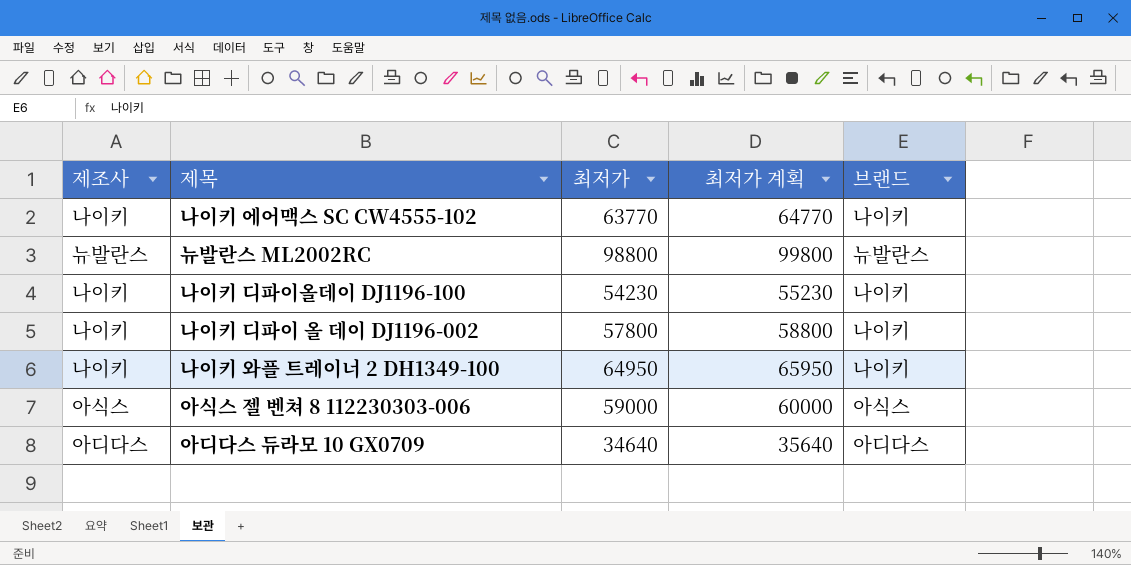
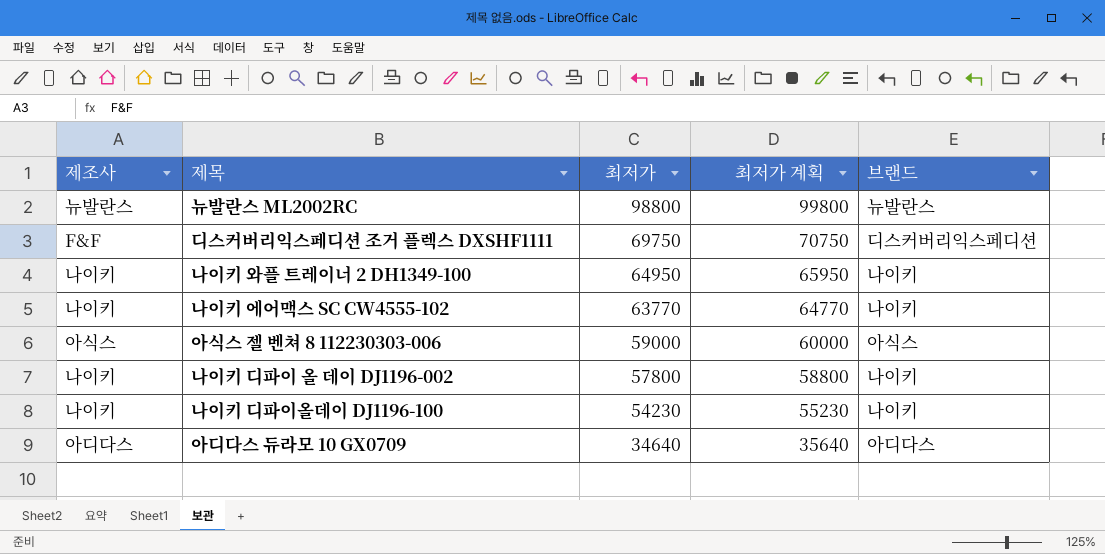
row order: none -> 최저가 descending
row 디스커버리익스페디션 조거 플렉스 DXSHF1111: none -> F&F | 69750 | 70750 | 디스커버리익스페디션

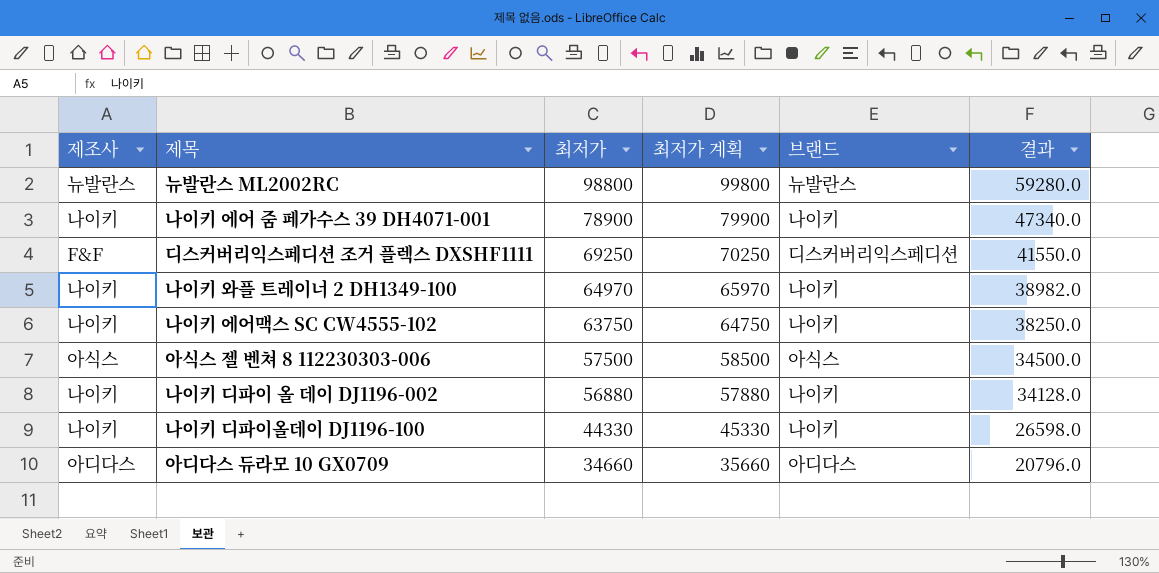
column 결과 | formula: none -> [최저가] * 0.6
row 나이키 에어 줌 페가수스 39 DH4071-001: none -> 나이키 | 78900 | 79900 | 나이키 | 47340.0
디스커버리익스페디션 조거 플렉스 DXSHF1111 | 최저가: 69750 -> 69250
디스커버리익스페디션 조거 플렉스 DXSHF1111 | 최저가 계획: 70750 -> 70250
나이키 와플 트레이너 2 DH1349-100 | 최저가: 64950 -> 64970
나이키 와플 트레이너 2 DH1349-100 | 최저가 계획: 65950 -> 65970
나이키 에어맥스 SC CW4555-102 | 최저가: 63770 -> 63750
나이키 에어맥스 SC CW4555-102 | 최저가 계획: 64770 -> 64750
아식스 젤 벤쳐 8 112230303-006 | 최저가: 59000 -> 57500
아식스 젤 벤쳐 8 112230303-006 | 최저가 계획: 60000 -> 58500
나이키 디파이 올 데이 DJ1196-002 | 최저가: 57800 -> 56880
나이키 디파이 올 데이 DJ1196-002 | 최저가 계획: 58800 -> 57880
나이키 디파이올데이 DJ1196-100 | 최저가: 54230 -> 44330
나이키 디파이올데이 DJ1196-100 | 최저가 계획: 55230 -> 45330
아디다스 듀라모 10 GX0709 | 최저가: 34640 -> 34660
아디다스 듀라모 10 GX0709 | 최저가 계획: 35640 -> 35660

